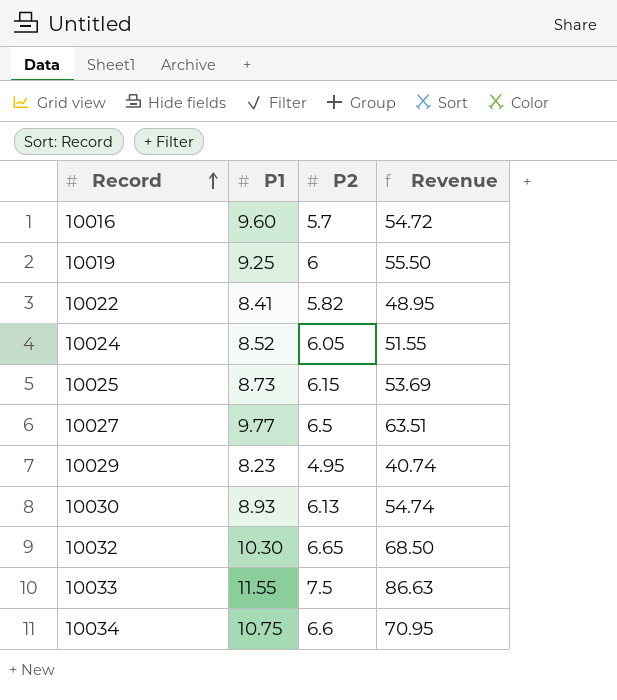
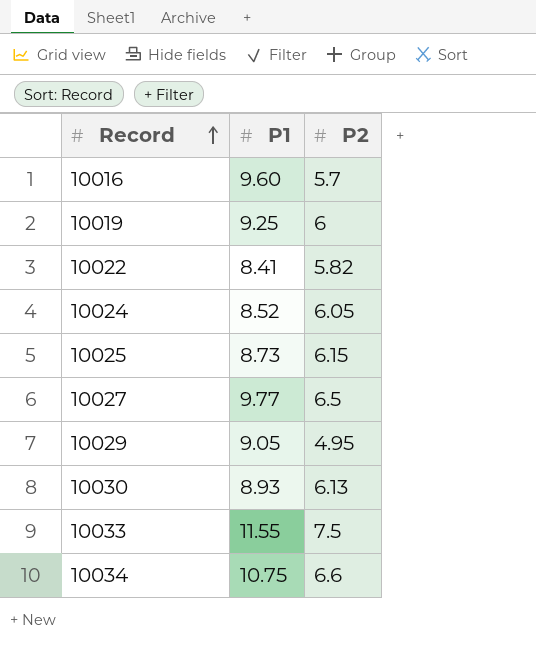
column Revenue | formula: [P1] * [P2] -> none
row 10032: 10.30 | 6.65 | 68.50 -> none
10029 | P1: 8.23 -> 9.05

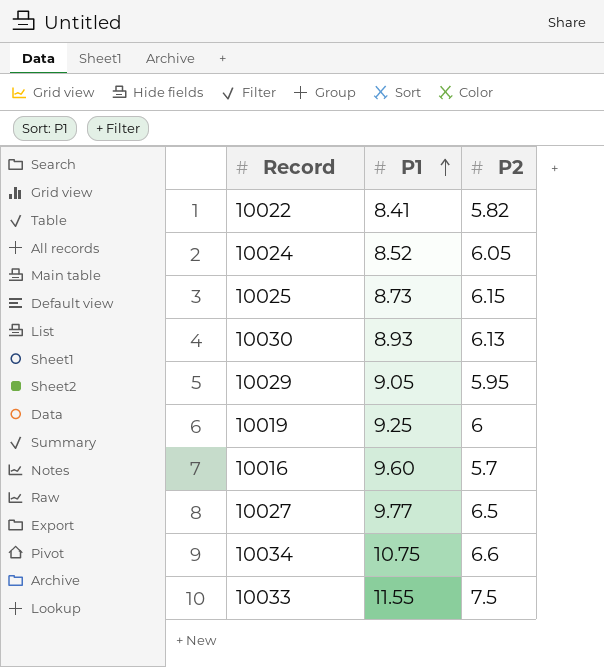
row order: Record ascending -> P1 ascending
10029 | P2: 4.95 -> 5.95

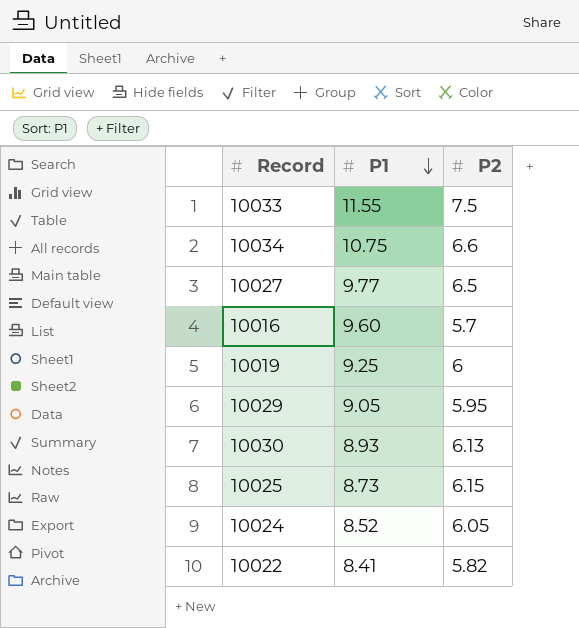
row order: P1 ascending -> P1 descending

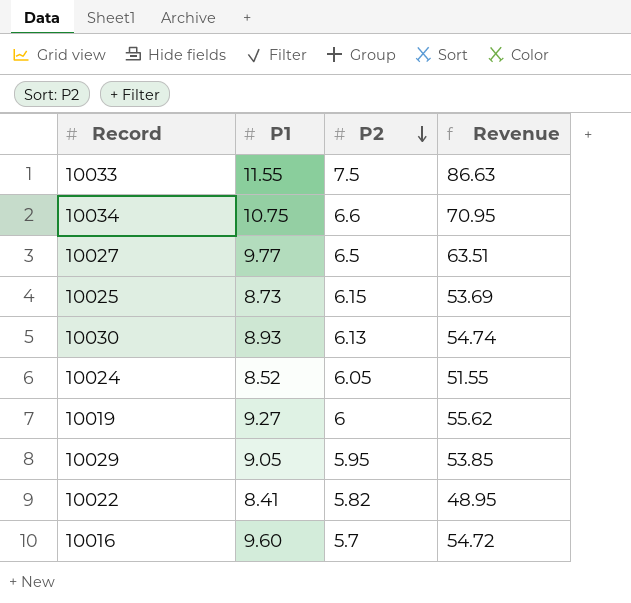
row order: P1 descending -> P2 descending
column Revenue | formula: none -> [P1] * [P2]
10019 | P1: 9.25 -> 9.27

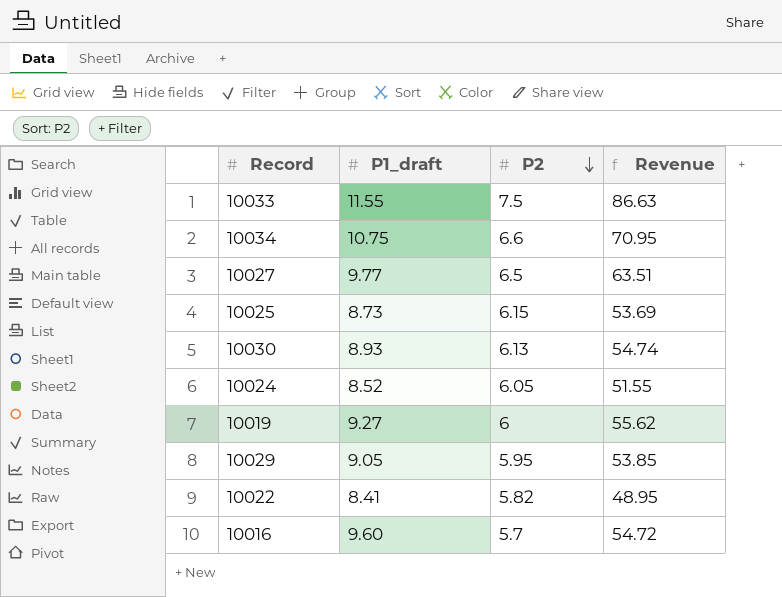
column name: P1 -> P1_draft

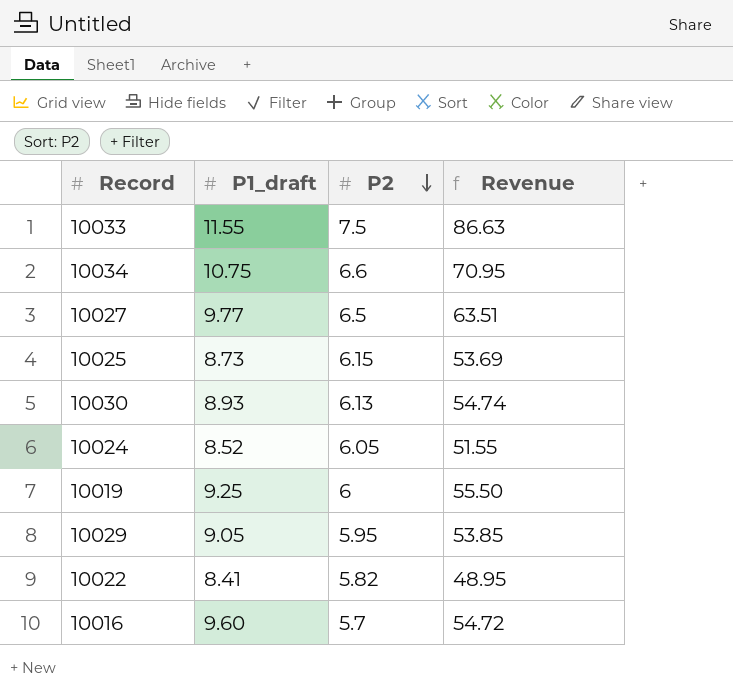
10019 | P1_draft: 9.27 -> 9.25
10019 | Revenue: 55.62 -> 55.50

